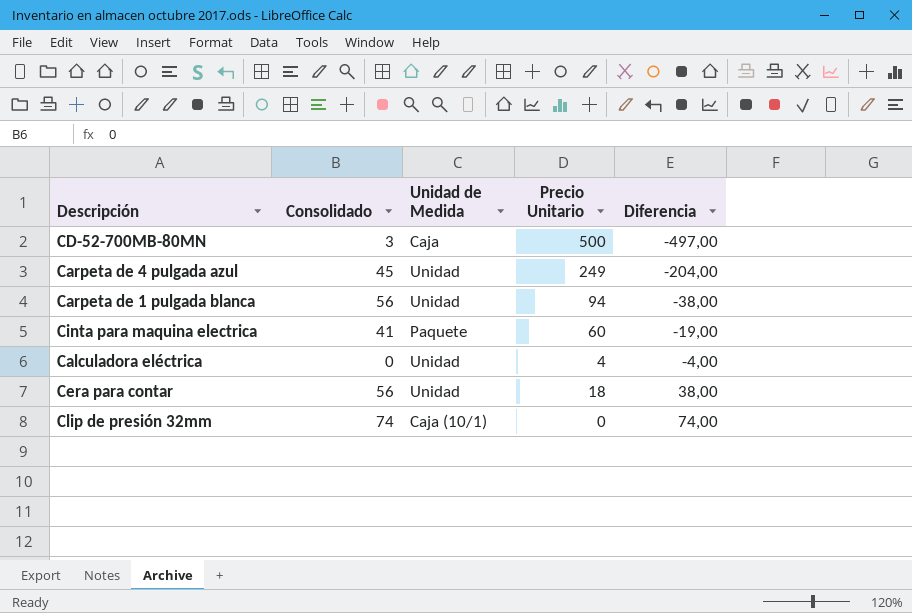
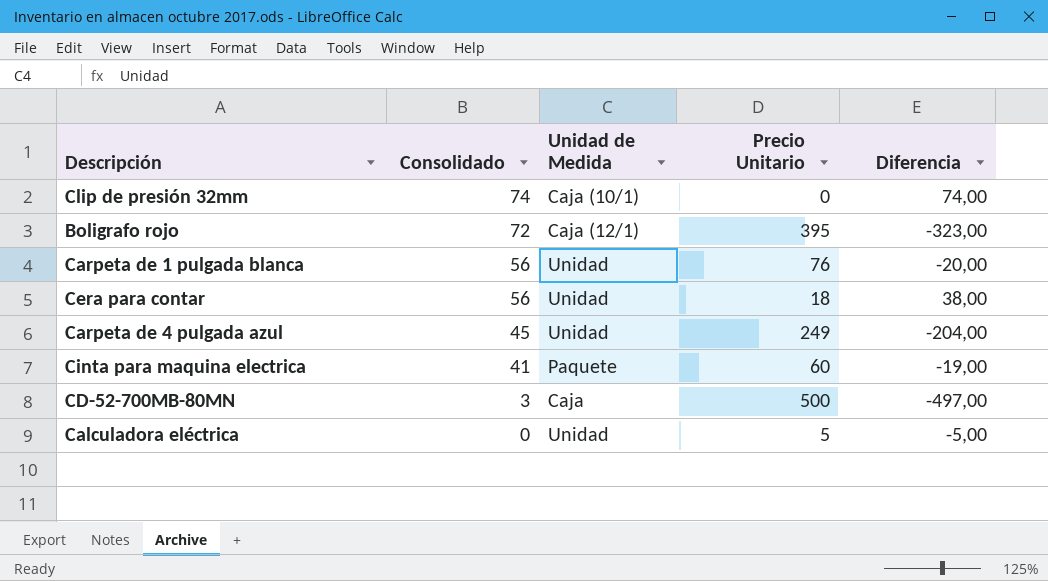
row order: Diferencia ascending -> Consolidado descending
row Boligrafo rojo: none -> 72 | Caja (12/1) | 395 | -323,00
Carpeta de 1 pulgada blanca | Precio Unitario: 94 -> 76
Carpeta de 1 pulgada blanca | Diferencia: -38,00 -> -20,00
Calculadora eléctrica | Precio Unitario: 4 -> 5
Calculadora eléctrica | Diferencia: -4,00 -> -5,00

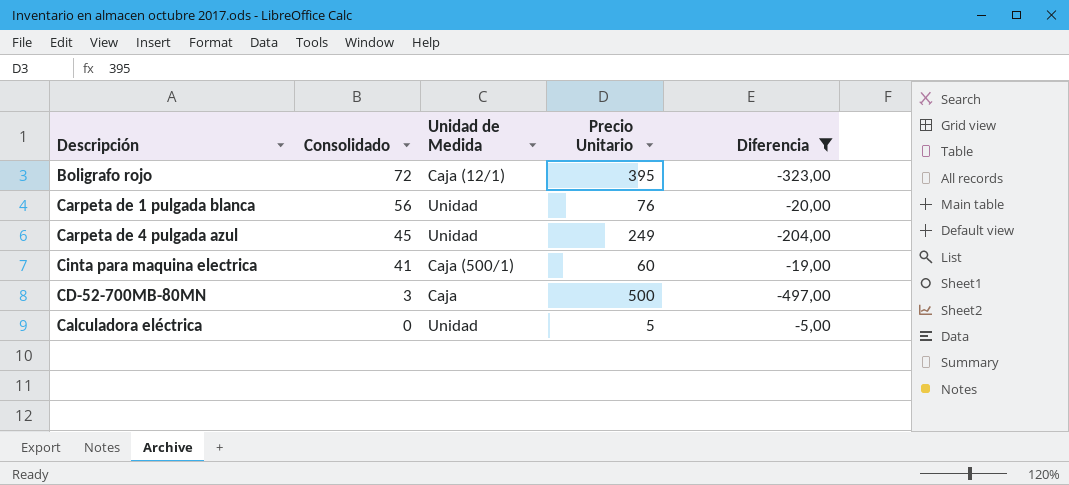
filter: none -> Diferencia <= -5,00
Cinta para maquina electrica | Unidad de Medida: Paquete -> Caja (500/1)

